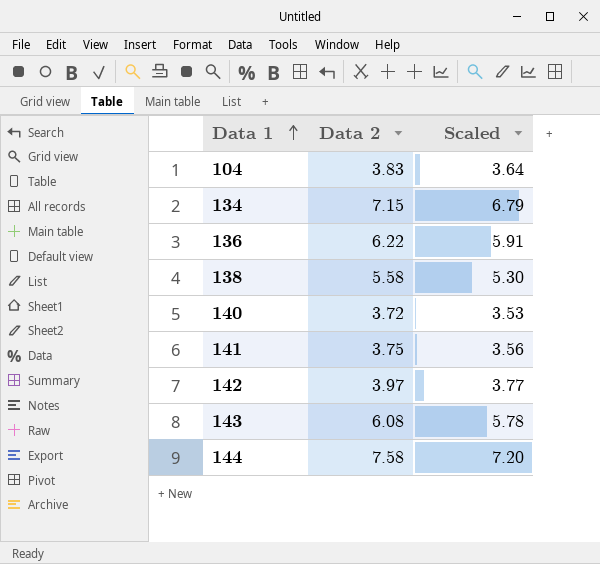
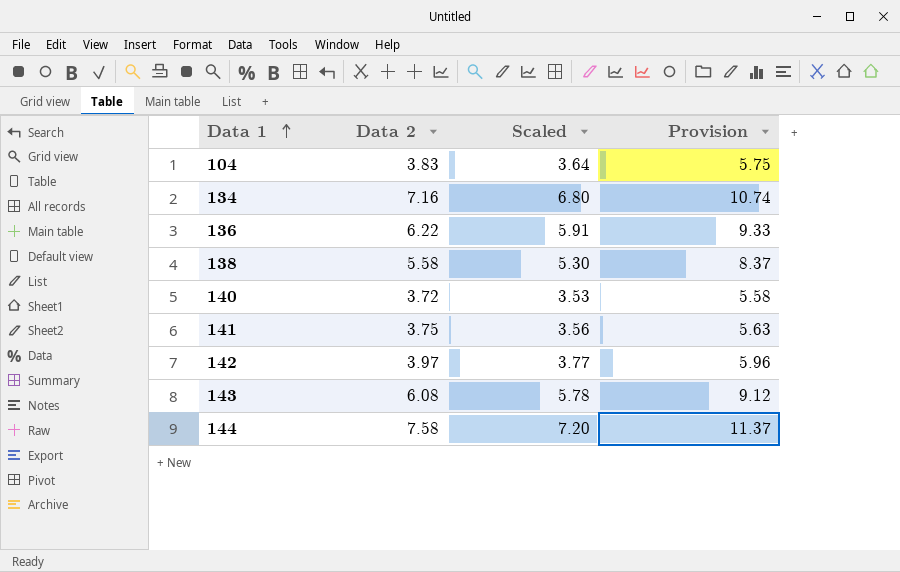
column Provision | formula: none -> [Data 2] * 1.5
134 | Data 2: 7.15 -> 7.16
134 | Scaled: 6.79 -> 6.80

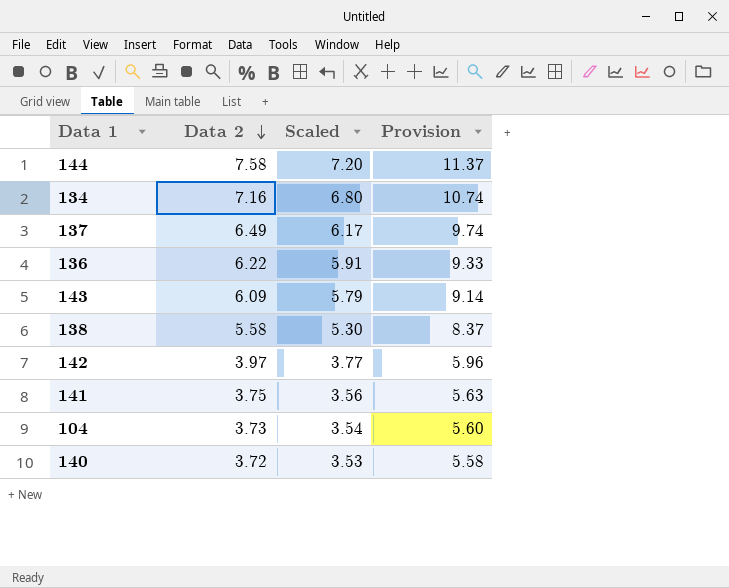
row order: Data 1 ascending -> Data 2 descending
row 137: none -> 6.49 | 6.17 | 9.74
143 | Data 2: 6.08 -> 6.09
143 | Scaled: 5.78 -> 5.79
143 | Provision: 9.12 -> 9.14
104 | Data 2: 3.83 -> 3.73
104 | Scaled: 3.64 -> 3.54
104 | Provision: 5.75 -> 5.60

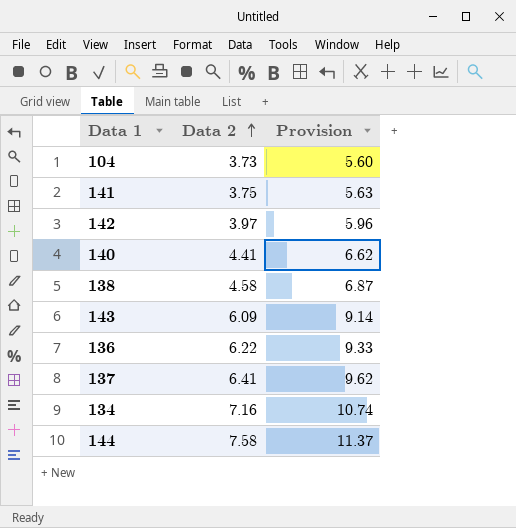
row order: Data 2 descending -> Data 2 ascending
column Scaled | formula: [Data 2] * 0.95 -> none
140 | Data 2: 3.72 -> 4.41
140 | Provision: 5.58 -> 6.62
138 | Data 2: 5.58 -> 4.58
138 | Provision: 8.37 -> 6.87
137 | Data 2: 6.49 -> 6.41
137 | Provision: 9.74 -> 9.62

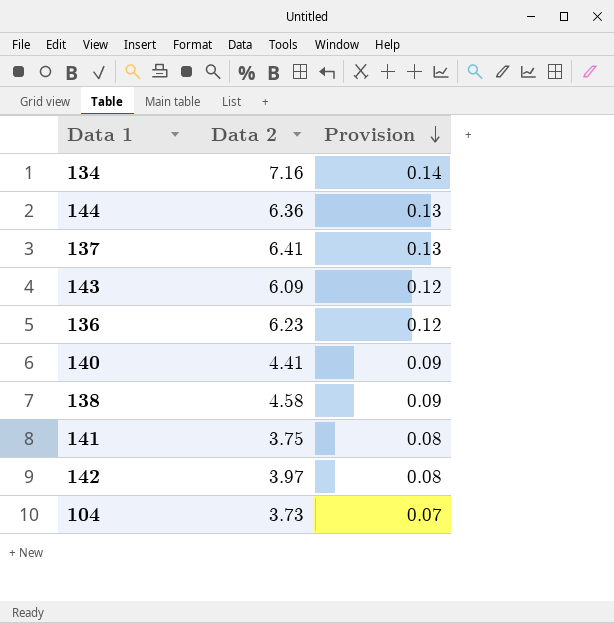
row order: Data 2 ascending -> Provision descending
column Provision | formula: [Data 2] * 1.5 -> [Data 2] * 0.02
144 | Data 2: 7.58 -> 6.36
136 | Data 2: 6.22 -> 6.23

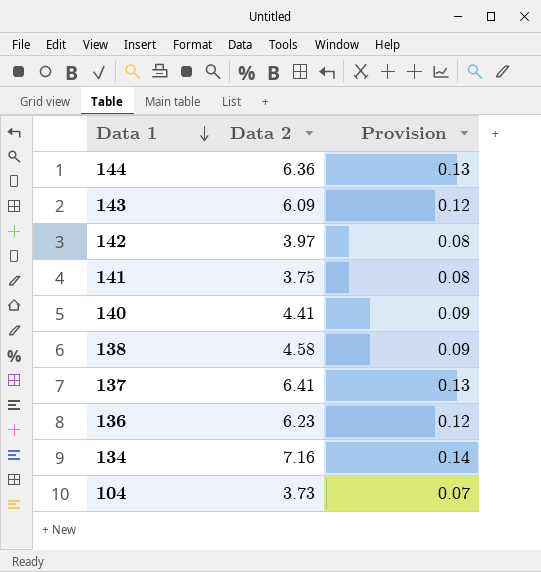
row order: Provision descending -> Data 1 descending

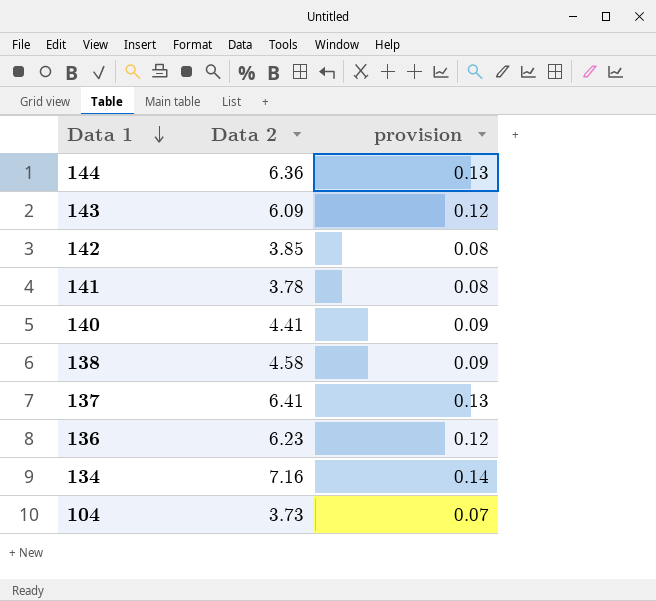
column name: Provision -> provision
142 | Data 2: 3.97 -> 3.85
141 | Data 2: 3.75 -> 3.78

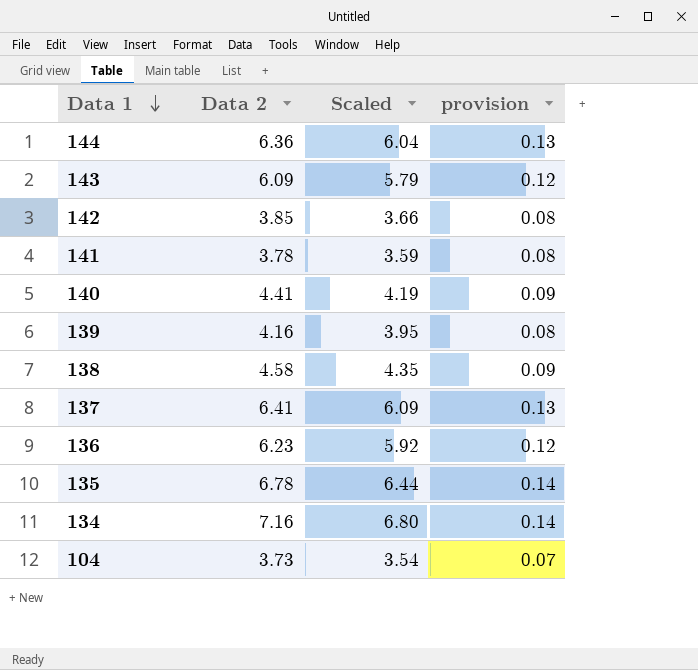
column Scaled | formula: none -> [Data 2] * 0.95
row 139: none -> 4.16 | 3.95 | 0.08
row 135: none -> 6.78 | 6.44 | 0.14

